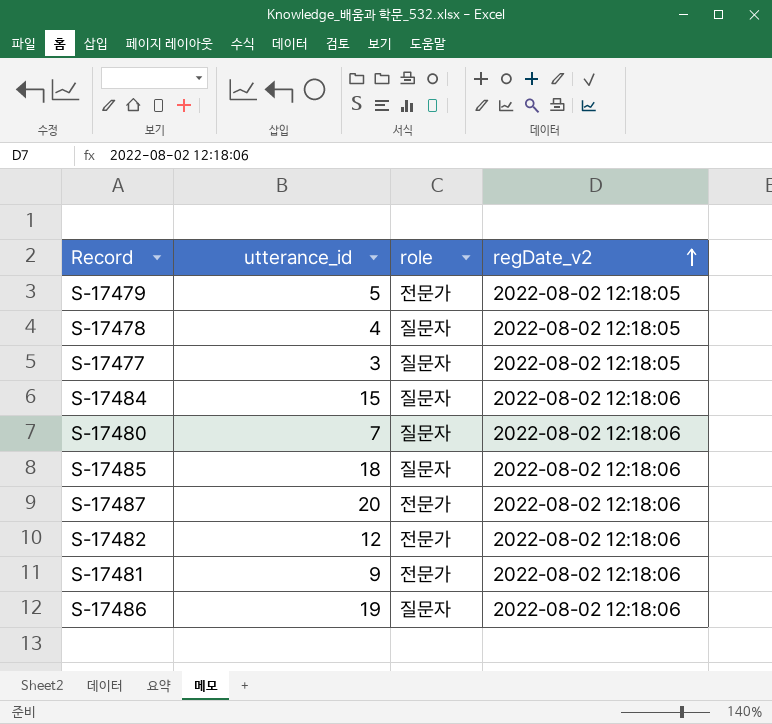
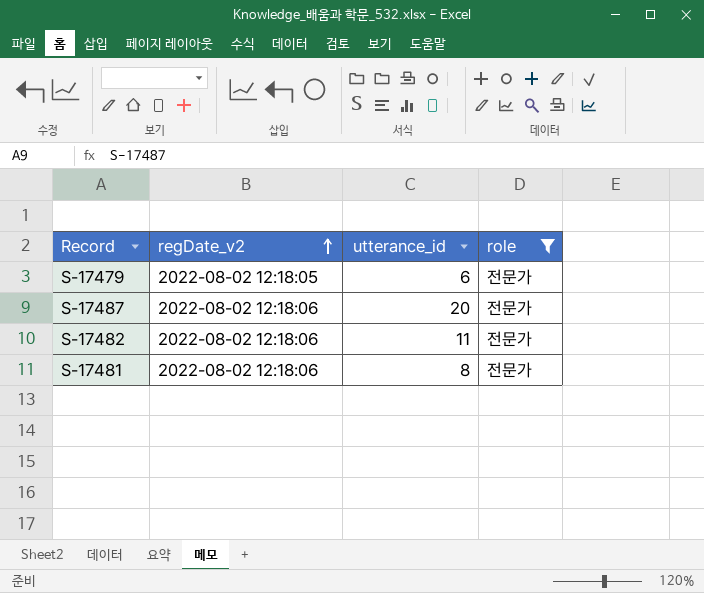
filter: none -> role = 전문가
column regDate_v2 | position: 4 -> 2
S-17479 | utterance_id: 5 -> 6
S-17482 | utterance_id: 12 -> 11
S-17481 | utterance_id: 9 -> 8

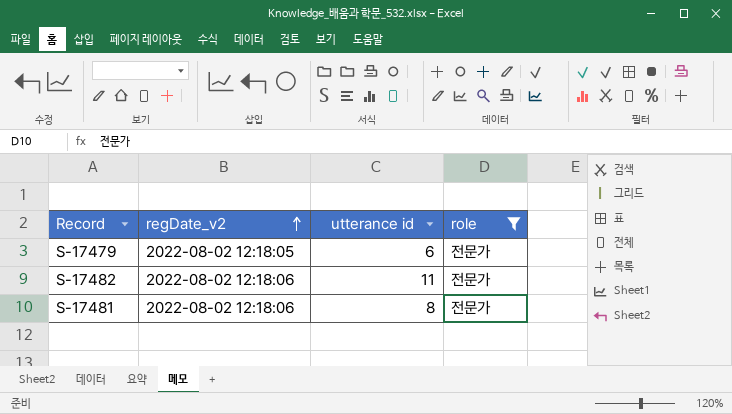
column name: utterance_id -> utterance id
row S-17487: 2022-08-02 12:18:06 | 20 | 전문가 -> none

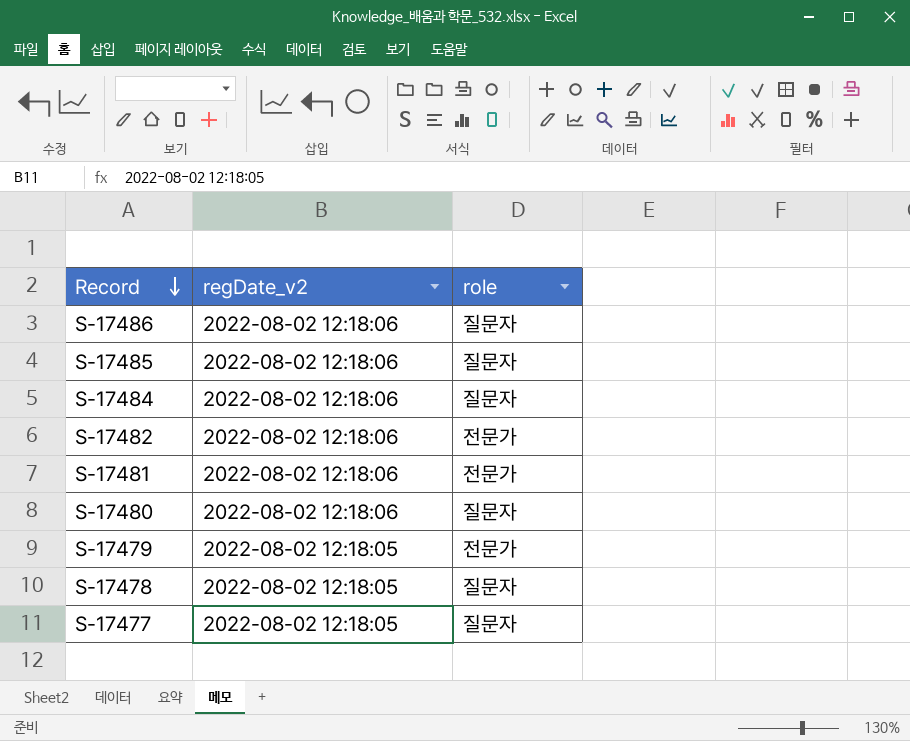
filter: role = 전문가 -> none
row order: regDate_v2 ascending -> Record descending
column utterance id | position: 3 -> none

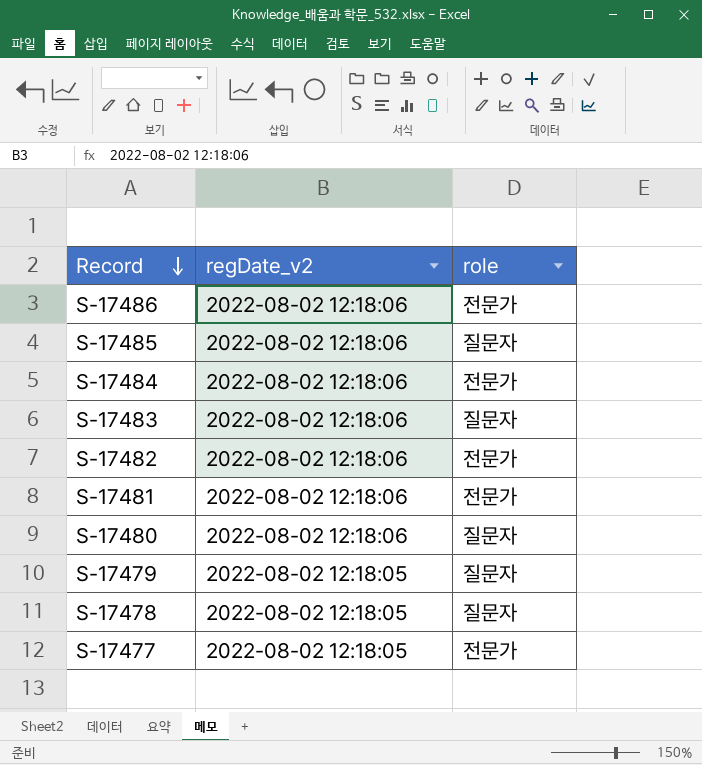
S-17486 | role: 질문자 -> 전문가
S-17484 | role: 질문자 -> 전문가
row S-17483: none -> 2022-08-02 12:18:06 | 질문자
S-17479 | role: 전문가 -> 질문자
S-17477 | role: 질문자 -> 전문가

